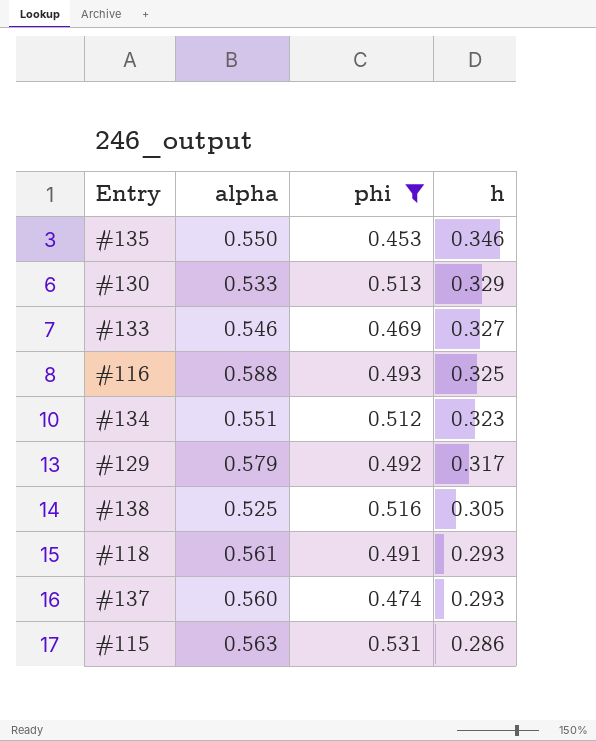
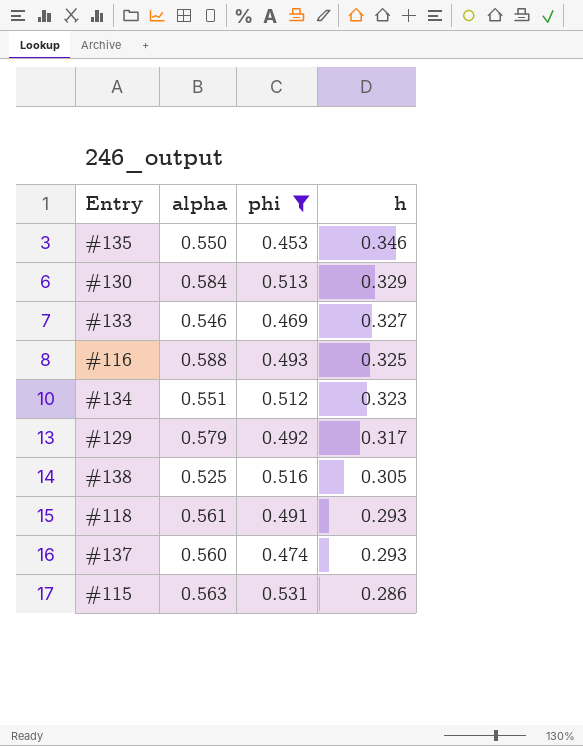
#130 | alpha: 0.533 -> 0.584

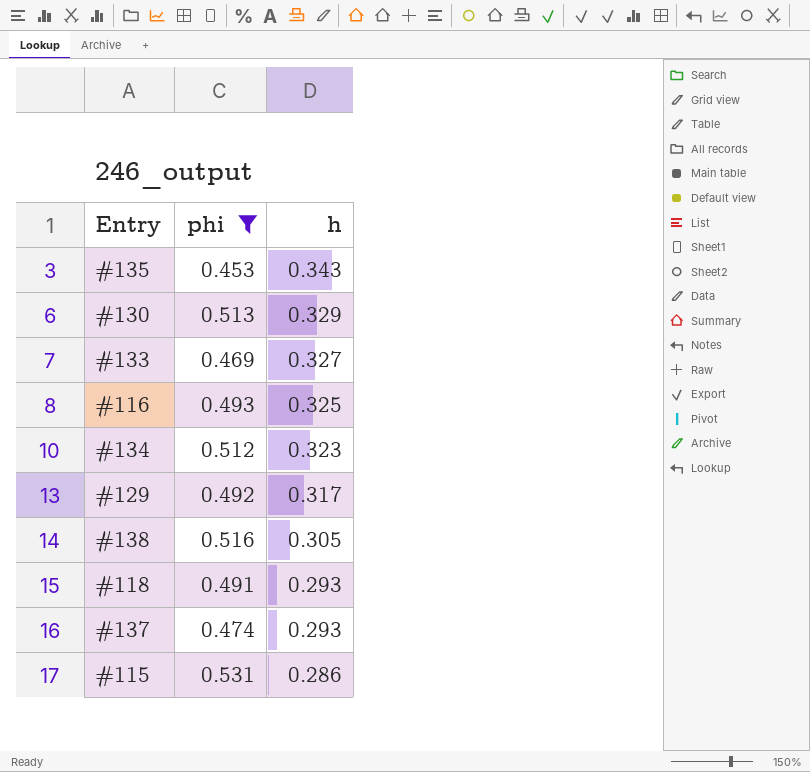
column alpha | position: 2 -> none
#135 | h: 0.346 -> 0.343

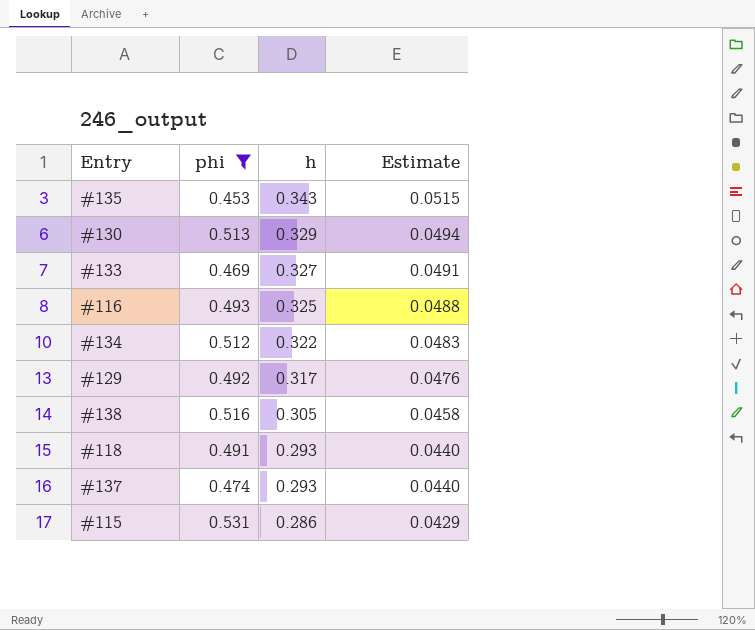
column Estimate | formula: none -> [h] * 0.15
#134 | h: 0.323 -> 0.322

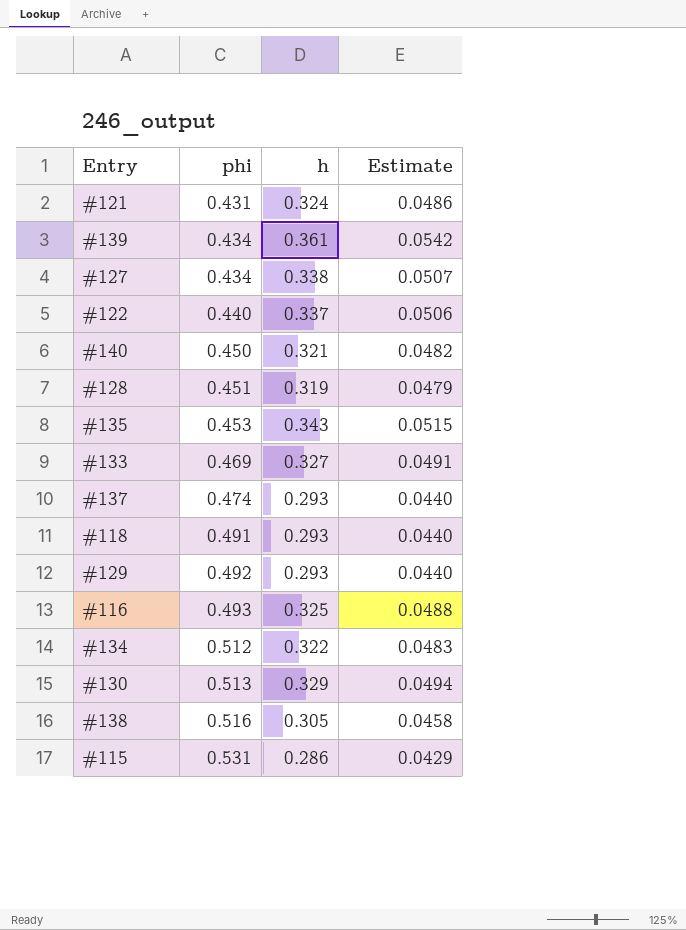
filter: phi >= 0.453 -> none
row order: h descending -> phi ascending
#129 | h: 0.317 -> 0.293
#129 | Estimate: 0.0476 -> 0.0440

